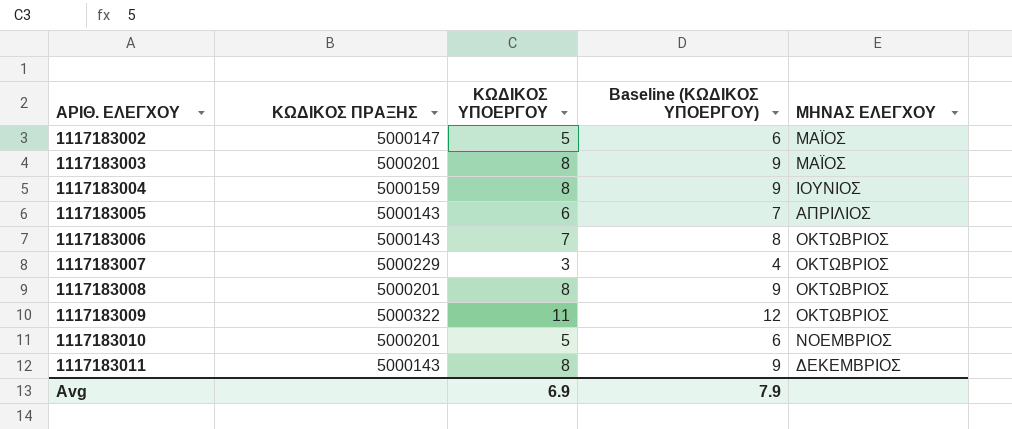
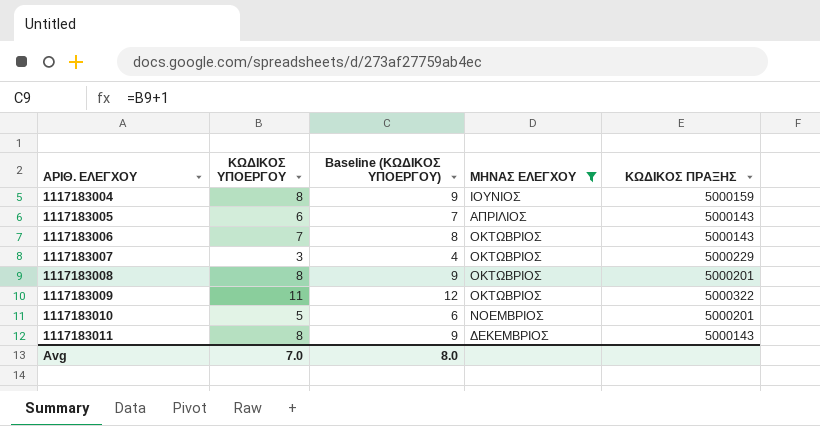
filter: none -> ΜΗΝΑΣ ΕΛΕΓΧΟΥ != ΜΑΪΟΣ
column ΚΩΔΙΚΟΣ ΠΡΑΞΗΣ | position: 2 -> 5
Avg | ΚΩΔΙΚΟΣ ΥΠΟΕΡΓΟΥ: 6.9 -> 7.0
Avg | Baseline (ΚΩΔΙΚΟΣ ΥΠΟΕΡΓΟΥ): 7.9 -> 8.0

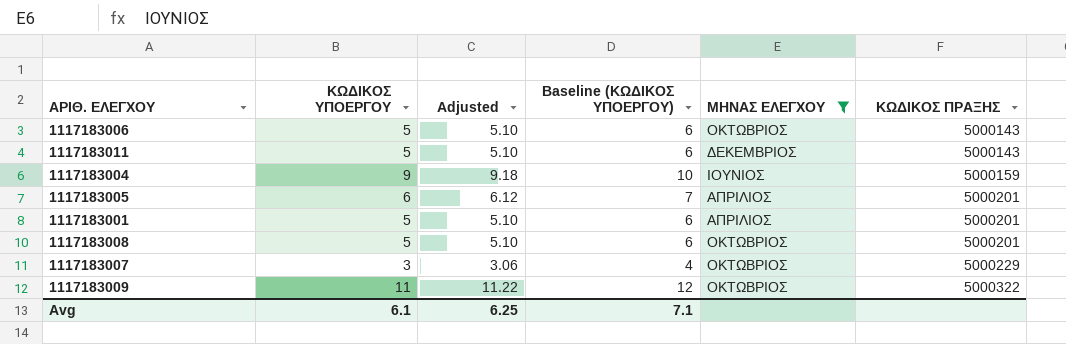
row order: ΑΡΙΘ. ΕΛΕΓΧΟΥ ascending -> ΚΩΔΙΚΟΣ ΠΡΑΞΗΣ ascending
column Adjusted | formula: none -> [ΚΩΔΙΚΟΣ ΥΠΟΕΡΓΟΥ] * 1.02
row 1117183010: 5 | 6 | ΝΟΕΜΒΡΙΟΣ | 5000201 -> none
1117183006 | ΚΩΔΙΚΟΣ ΥΠΟΕΡΓΟΥ: 7 -> 5
1117183006 | Baseline (ΚΩΔΙΚΟΣ ΥΠΟΕΡΓΟΥ): 8 -> 6
1117183011 | ΚΩΔΙΚΟΣ ΥΠΟΕΡΓΟΥ: 8 -> 5
1117183011 | Baseline (ΚΩΔΙΚΟΣ ΥΠΟΕΡΓΟΥ): 9 -> 6
1117183004 | ΚΩΔΙΚΟΣ ΥΠΟΕΡΓΟΥ: 8 -> 9
1117183004 | Baseline (ΚΩΔΙΚΟΣ ΥΠΟΕΡΓΟΥ): 9 -> 10
1117183005 | ΚΩΔΙΚΟΣ ΠΡΑΞΗΣ: 5000143 -> 5000201
row 1117183001: none -> 5 | 5.10 | 6 | ΑΠΡΙΛΙΟΣ | 5000201
1117183008 | ΚΩΔΙΚΟΣ ΥΠΟΕΡΓΟΥ: 8 -> 5
1117183008 | Baseline (ΚΩΔΙΚΟΣ ΥΠΟΕΡΓΟΥ): 9 -> 6
Avg | ΚΩΔΙΚΟΣ ΥΠΟΕΡΓΟΥ: 7.0 -> 6.1
Avg | Baseline (ΚΩΔΙΚΟΣ ΥΠΟΕΡΓΟΥ): 8.0 -> 7.1

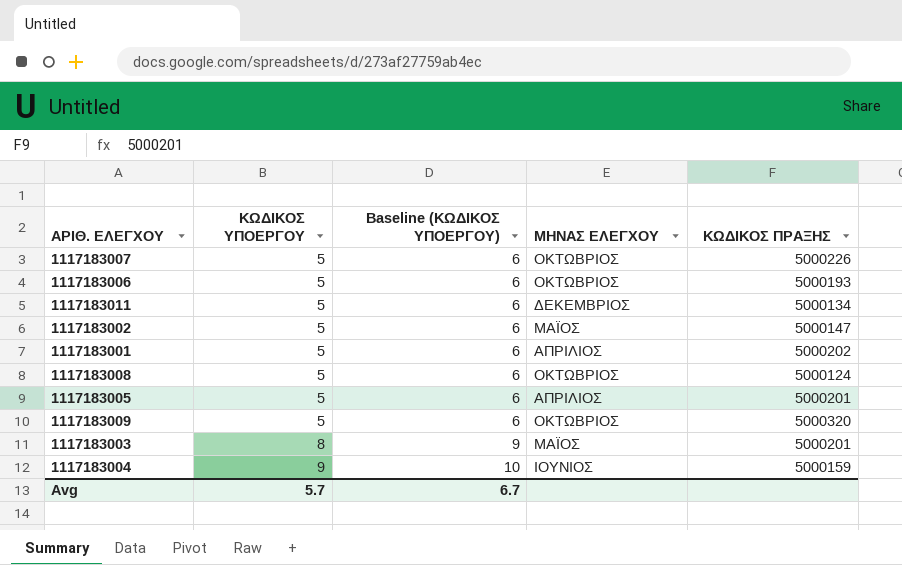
filter: ΜΗΝΑΣ ΕΛΕΓΧΟΥ != ΜΑΪΟΣ -> none
row order: ΚΩΔΙΚΟΣ ΠΡΑΞΗΣ ascending -> ΚΩΔΙΚΟΣ ΥΠΟΕΡΓΟΥ ascending
column Adjusted | formula: [ΚΩΔΙΚΟΣ ΥΠΟΕΡΓΟΥ] * 1.02 -> none
1117183007 | ΚΩΔΙΚΟΣ ΥΠΟΕΡΓΟΥ: 3 -> 5
1117183007 | Baseline (ΚΩΔΙΚΟΣ ΥΠΟΕΡΓΟΥ): 4 -> 6
1117183007 | ΚΩΔΙΚΟΣ ΠΡΑΞΗΣ: 5000229 -> 5000226
1117183006 | ΚΩΔΙΚΟΣ ΠΡΑΞΗΣ: 5000143 -> 5000193
1117183011 | ΚΩΔΙΚΟΣ ΠΡΑΞΗΣ: 5000143 -> 5000134
1117183001 | ΚΩΔΙΚΟΣ ΠΡΑΞΗΣ: 5000201 -> 5000202
1117183008 | ΚΩΔΙΚΟΣ ΠΡΑΞΗΣ: 5000201 -> 5000124
1117183005 | ΚΩΔΙΚΟΣ ΥΠΟΕΡΓΟΥ: 6 -> 5
1117183005 | Baseline (ΚΩΔΙΚΟΣ ΥΠΟΕΡΓΟΥ): 7 -> 6
1117183009 | ΚΩΔΙΚΟΣ ΥΠΟΕΡΓΟΥ: 11 -> 5
1117183009 | Baseline (ΚΩΔΙΚΟΣ ΥΠΟΕΡΓΟΥ): 12 -> 6
1117183009 | ΚΩΔΙΚΟΣ ΠΡΑΞΗΣ: 5000322 -> 5000320
Avg | ΚΩΔΙΚΟΣ ΥΠΟΕΡΓΟΥ: 6.1 -> 5.7
Avg | Baseline (ΚΩΔΙΚΟΣ ΥΠΟΕΡΓΟΥ): 7.1 -> 6.7

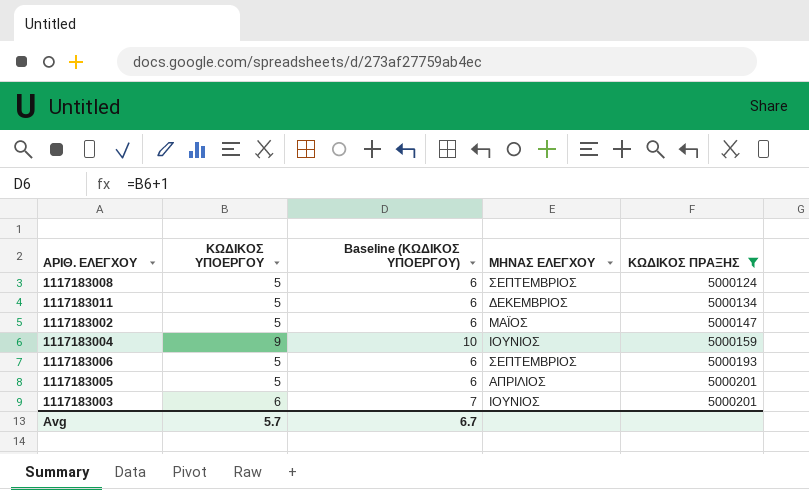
filter: none -> ΚΩΔΙΚΟΣ ΠΡΑΞΗΣ <= 5000201
row order: ΚΩΔΙΚΟΣ ΥΠΟΕΡΓΟΥ ascending -> ΚΩΔΙΚΟΣ ΠΡΑΞΗΣ ascending
1117183008 | ΜΗΝΑΣ ΕΛΕΓΧΟΥ: ΟΚΤΩΒΡΙΟΣ -> ΣΕΠΤΕΜΒΡΙΟΣ
1117183006 | ΜΗΝΑΣ ΕΛΕΓΧΟΥ: ΟΚΤΩΒΡΙΟΣ -> ΣΕΠΤΕΜΒΡΙΟΣ
1117183003 | ΚΩΔΙΚΟΣ ΥΠΟΕΡΓΟΥ: 8 -> 6
1117183003 | Baseline (ΚΩΔΙΚΟΣ ΥΠΟΕΡΓΟΥ): 9 -> 7
1117183003 | ΜΗΝΑΣ ΕΛΕΓΧΟΥ: ΜΑΪΟΣ -> ΙΟΥΝΙΟΣ

